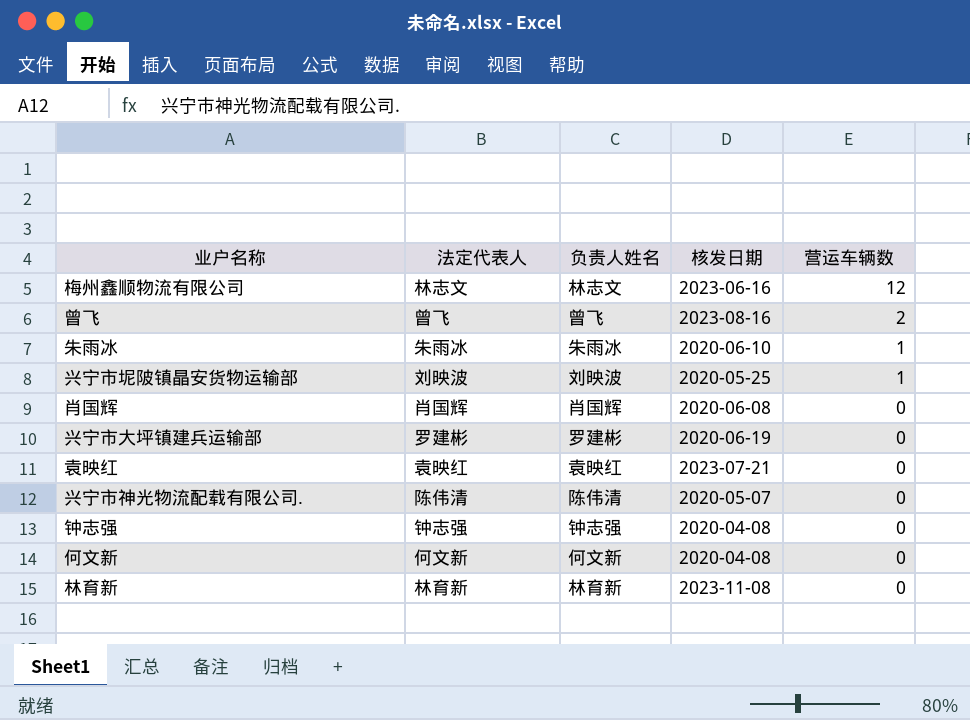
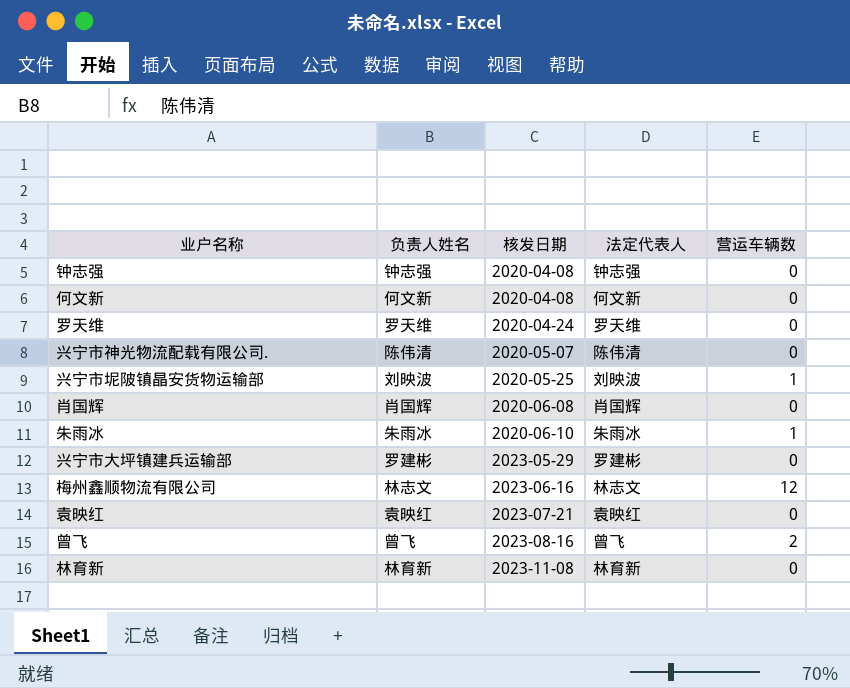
row order: 营运车辆数 descending -> 核发日期 ascending
column 法定代表人 | position: 2 -> 4
row 罗天维: none -> 罗天维 | 2020-04-24 | 罗天维 | 0
兴宁市大坪镇建兵运输部 | 核发日期: 2020-06-19 -> 2023-05-29

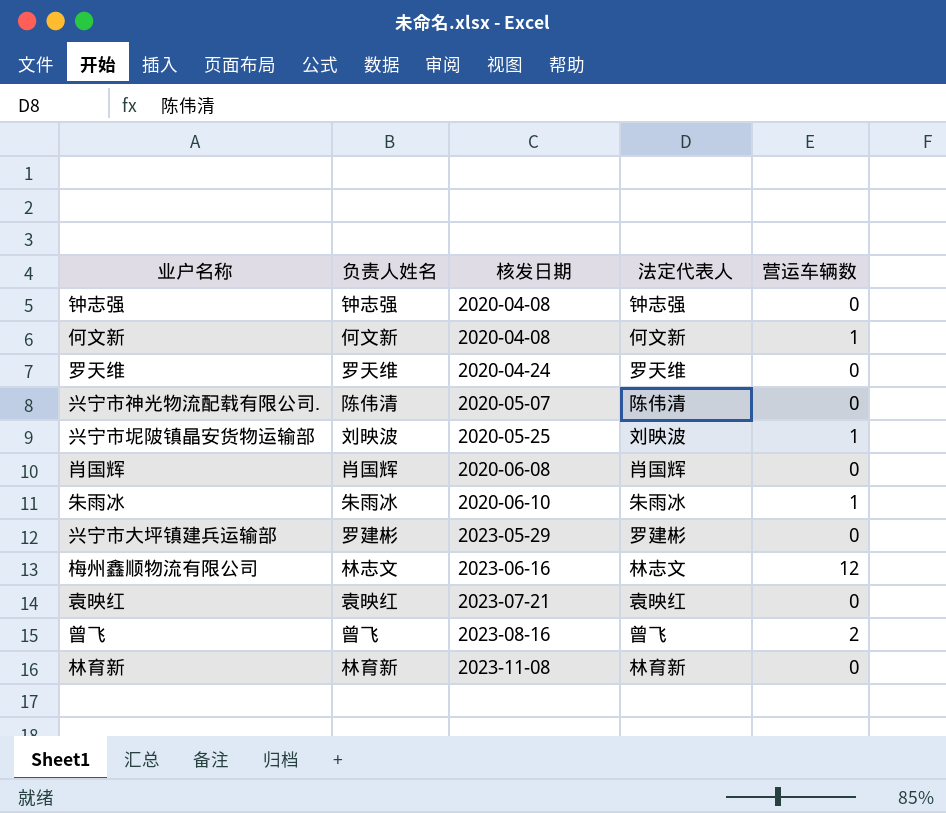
何文新 | 营运车辆数: 0 -> 1

